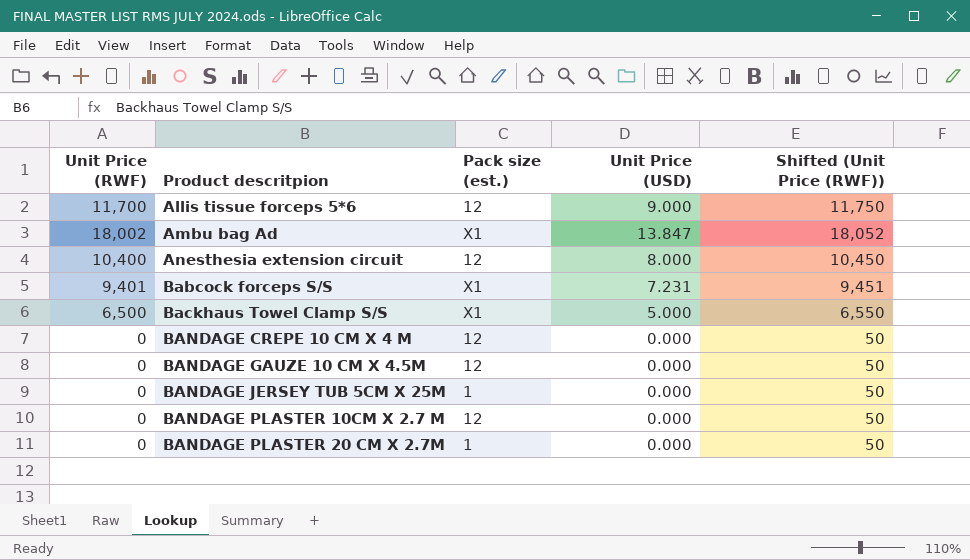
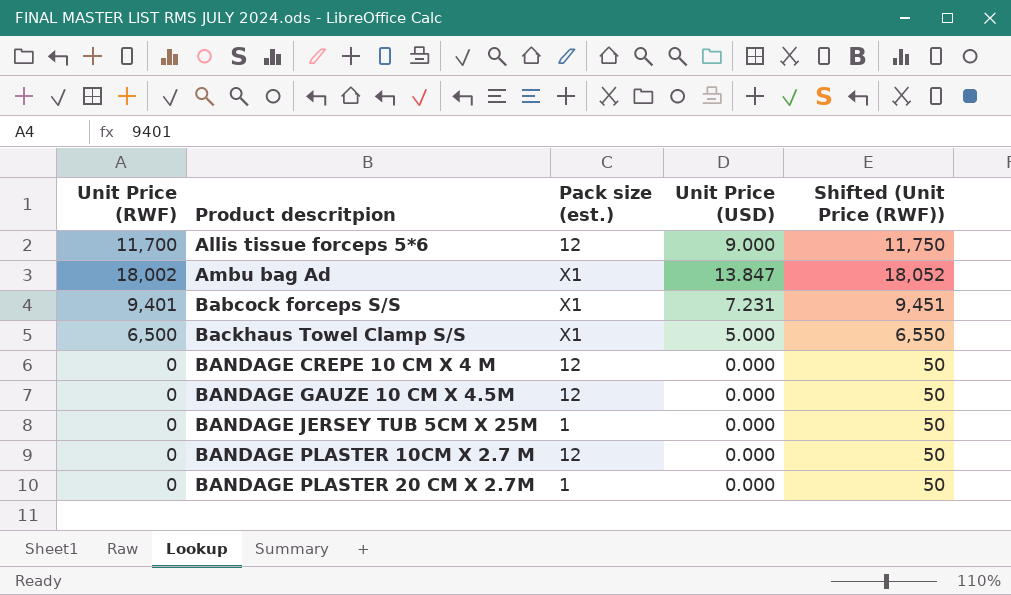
row Anesthesia extension circuit: 10,400 | 12 | 8.000 | 10,450 -> none

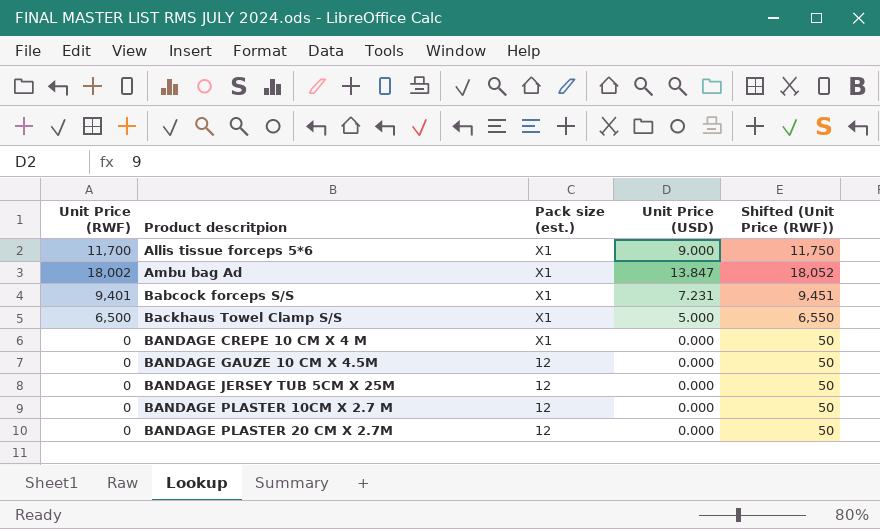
Allis tissue forceps 5*6 | Pack size (est.): 12 -> X1
BANDAGE CREPE 10 CM X 4 M | Pack size (est.): 12 -> X1
BANDAGE JERSEY TUB 5CM X 25M | Pack size (est.): 1 -> 12
BANDAGE PLASTER 20 CM X 2.7M | Pack size (est.): 1 -> 12

